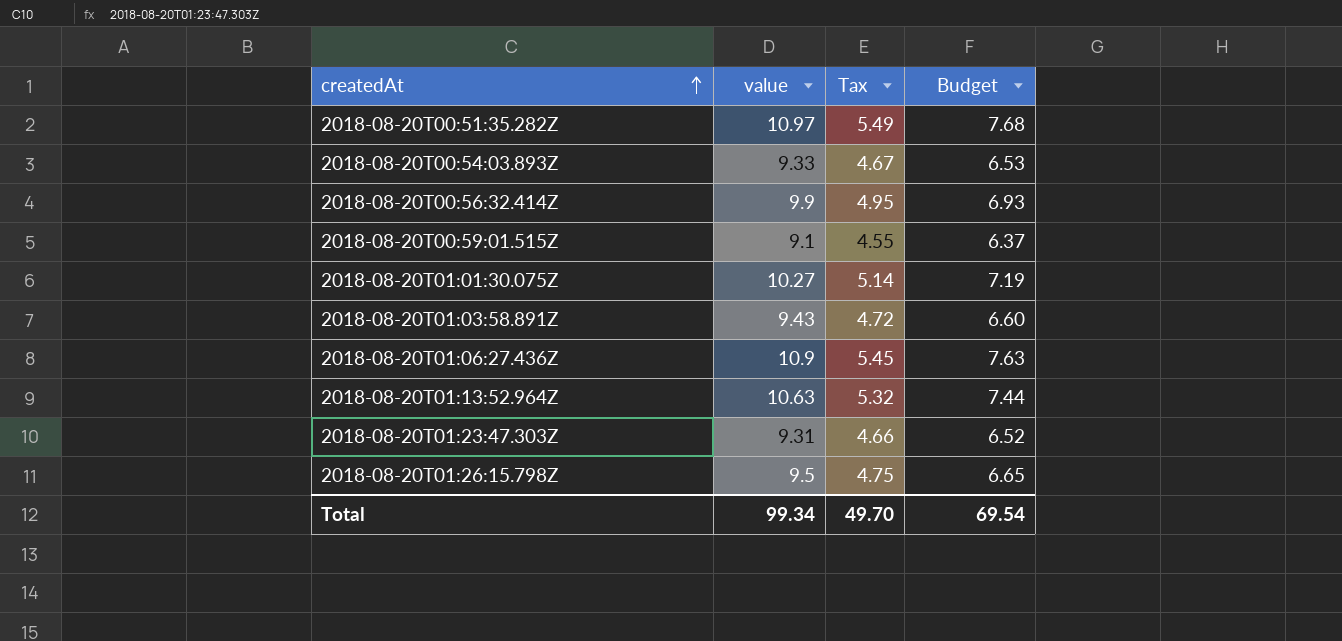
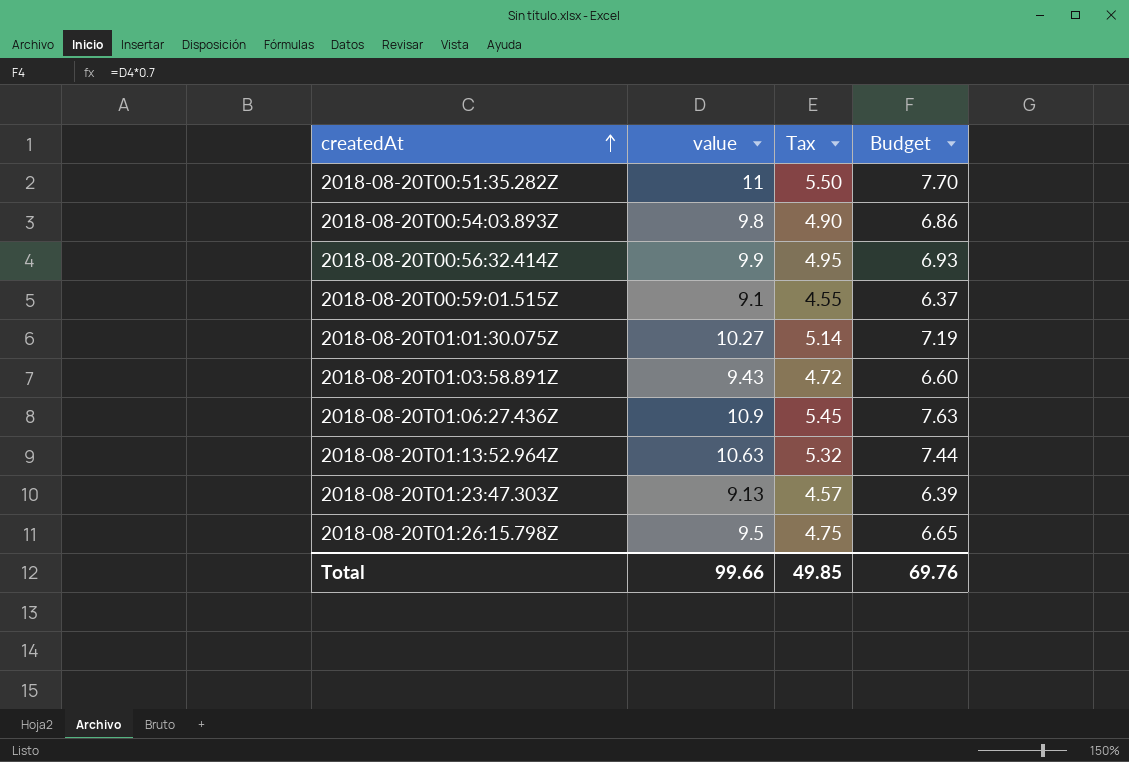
2018-08-20T00:51:35.282Z | value: 10.97 -> 11
2018-08-20T00:51:35.282Z | Tax: 5.49 -> 5.50
2018-08-20T00:51:35.282Z | Budget: 7.68 -> 7.70
2018-08-20T00:54:03.893Z | value: 9.33 -> 9.8
2018-08-20T00:54:03.893Z | Tax: 4.67 -> 4.90
2018-08-20T00:54:03.893Z | Budget: 6.53 -> 6.86
2018-08-20T01:23:47.303Z | value: 9.31 -> 9.13
2018-08-20T01:23:47.303Z | Tax: 4.66 -> 4.57
2018-08-20T01:23:47.303Z | Budget: 6.52 -> 6.39
Total | value: 99.34 -> 99.66
Total | Tax: 49.70 -> 49.85
Total | Budget: 69.54 -> 69.76

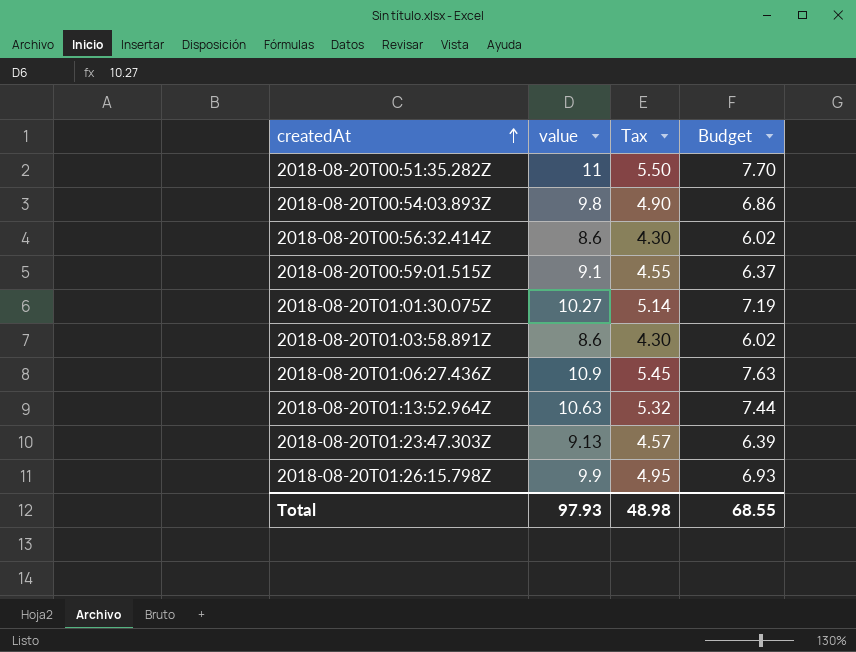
2018-08-20T00:56:32.414Z | value: 9.9 -> 8.6
2018-08-20T00:56:32.414Z | Tax: 4.95 -> 4.30
2018-08-20T00:56:32.414Z | Budget: 6.93 -> 6.02
2018-08-20T01:03:58.891Z | value: 9.43 -> 8.6
2018-08-20T01:03:58.891Z | Tax: 4.72 -> 4.30
2018-08-20T01:03:58.891Z | Budget: 6.60 -> 6.02
2018-08-20T01:26:15.798Z | value: 9.5 -> 9.9
2018-08-20T01:26:15.798Z | Tax: 4.75 -> 4.95
2018-08-20T01:26:15.798Z | Budget: 6.65 -> 6.93
Total | value: 99.66 -> 97.93
Total | Tax: 49.85 -> 48.98
Total | Budget: 69.76 -> 68.55

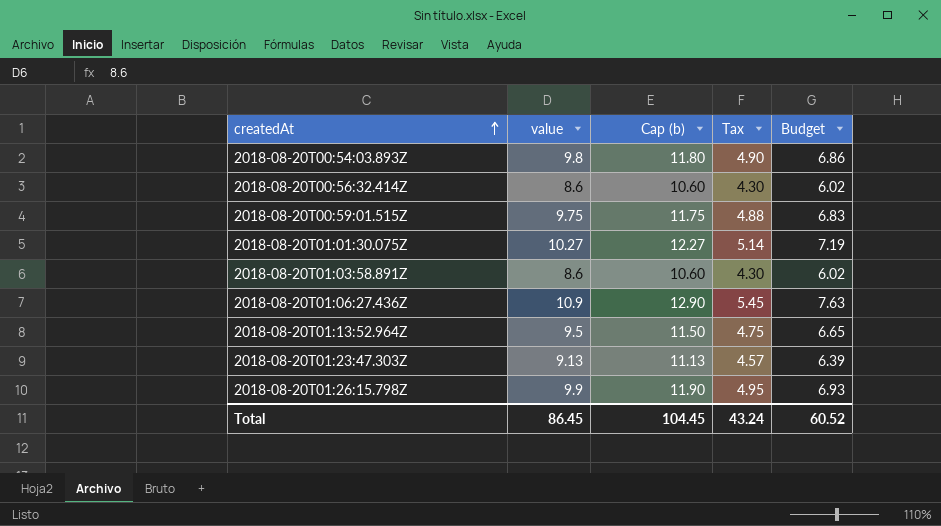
column Cap (b) | formula: none -> [value] + 2
row 2018-08-20T00:51:35.282Z: 11 | 5.50 | 7.70 -> none
2018-08-20T00:59:01.515Z | value: 9.1 -> 9.75
2018-08-20T00:59:01.515Z | Tax: 4.55 -> 4.88
2018-08-20T00:59:01.515Z | Budget: 6.37 -> 6.83
2018-08-20T01:13:52.964Z | value: 10.63 -> 9.5
2018-08-20T01:13:52.964Z | Tax: 5.32 -> 4.75
2018-08-20T01:13:52.964Z | Budget: 7.44 -> 6.65
Total | value: 97.93 -> 86.45
Total | Tax: 48.98 -> 43.24
Total | Budget: 68.55 -> 60.52

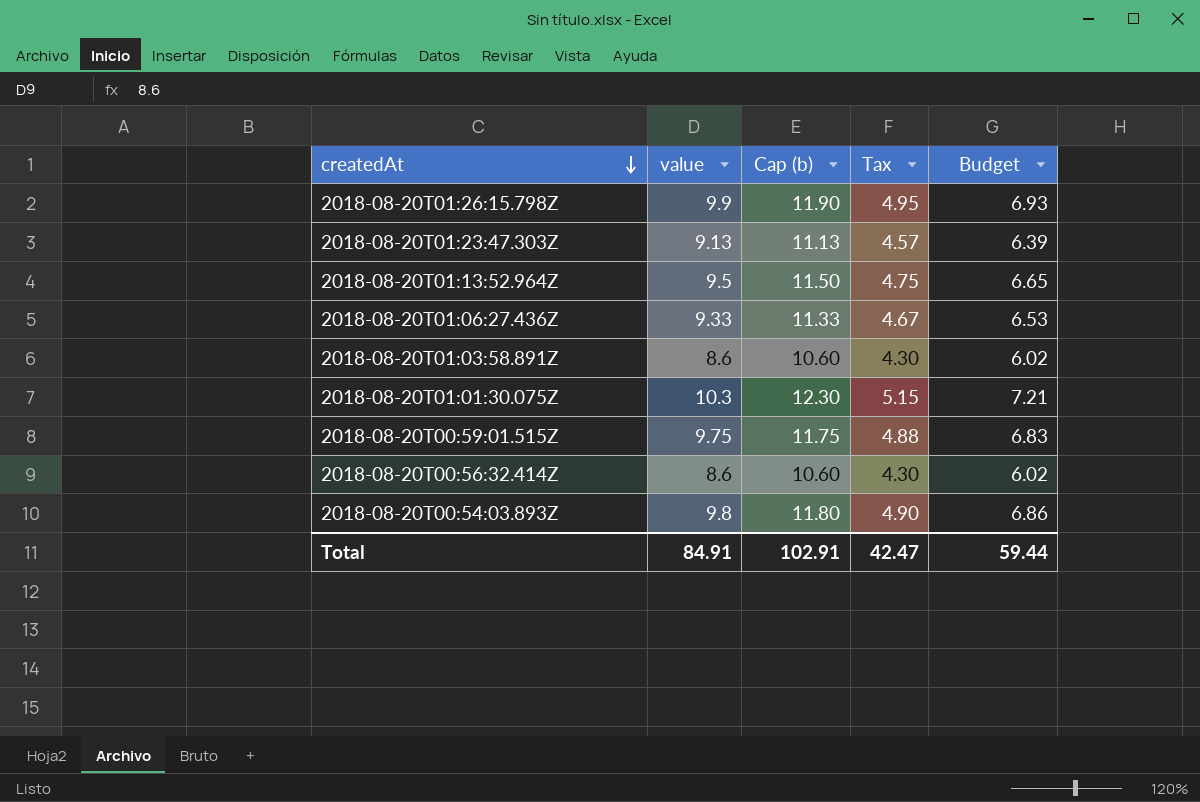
row order: createdAt ascending -> createdAt descending
2018-08-20T01:06:27.436Z | value: 10.9 -> 9.33
2018-08-20T01:06:27.436Z | Cap (b): 12.90 -> 11.33
2018-08-20T01:06:27.436Z | Tax: 5.45 -> 4.67
2018-08-20T01:06:27.436Z | Budget: 7.63 -> 6.53
2018-08-20T01:01:30.075Z | value: 10.27 -> 10.3
2018-08-20T01:01:30.075Z | Cap (b): 12.27 -> 12.30
2018-08-20T01:01:30.075Z | Tax: 5.14 -> 5.15
2018-08-20T01:01:30.075Z | Budget: 7.19 -> 7.21
Total | value: 86.45 -> 84.91
Total | Cap (b): 104.45 -> 102.91
Total | Tax: 43.24 -> 42.47
Total | Budget: 60.52 -> 59.44

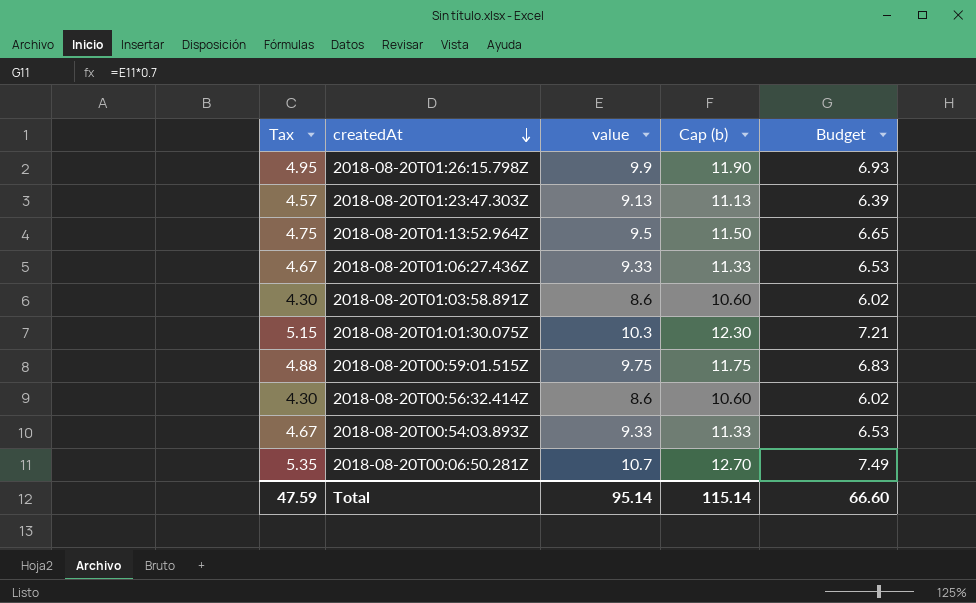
column Tax | position: 4 -> 1
2018-08-20T00:54:03.893Z | Tax: 4.90 -> 4.67
2018-08-20T00:54:03.893Z | value: 9.8 -> 9.33
2018-08-20T00:54:03.893Z | Cap (b): 11.80 -> 11.33
2018-08-20T00:54:03.893Z | Budget: 6.86 -> 6.53
row 2018-08-20T00:06:50.281Z: none -> 5.35 | 10.7 | 12.70 | 7.49
Total | Tax: 42.47 -> 47.59
Total | value: 84.91 -> 95.14
Total | Cap (b): 102.91 -> 115.14
Total | Budget: 59.44 -> 66.60

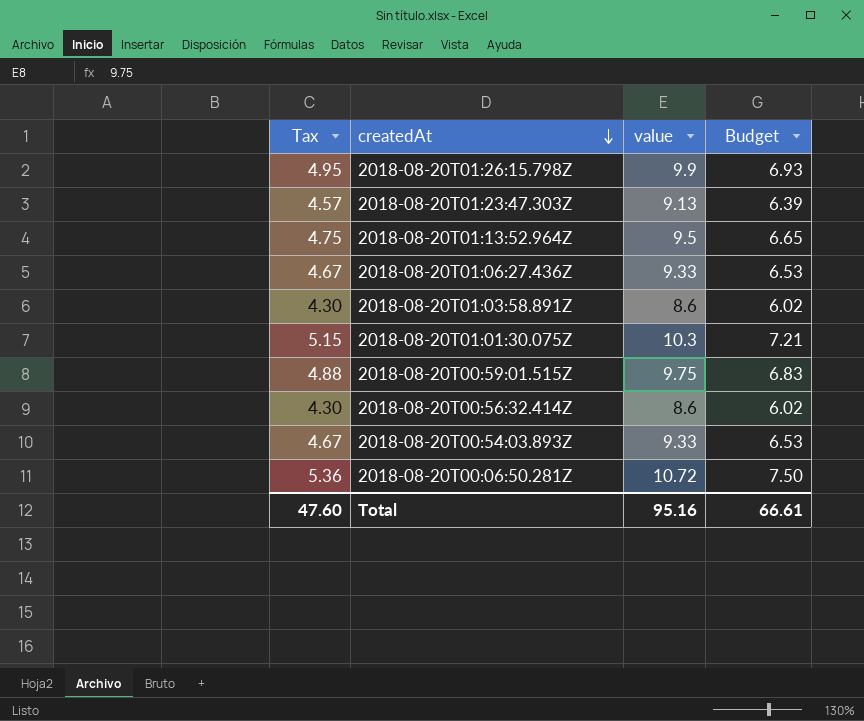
column Cap (b) | formula: [value] + 2 -> none
2018-08-20T00:06:50.281Z | Tax: 5.35 -> 5.36
2018-08-20T00:06:50.281Z | value: 10.7 -> 10.72
2018-08-20T00:06:50.281Z | Budget: 7.49 -> 7.50
Total | Tax: 47.59 -> 47.60
Total | value: 95.14 -> 95.16
Total | Budget: 66.60 -> 66.61

